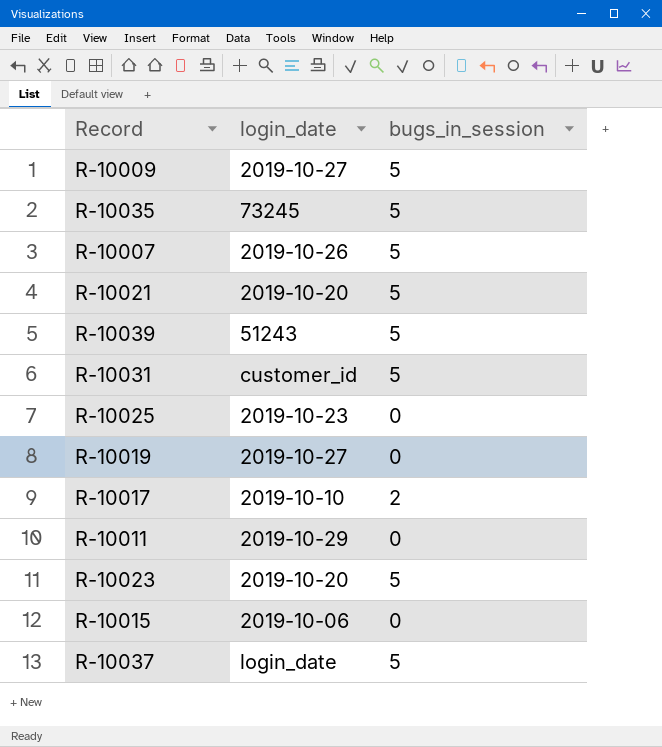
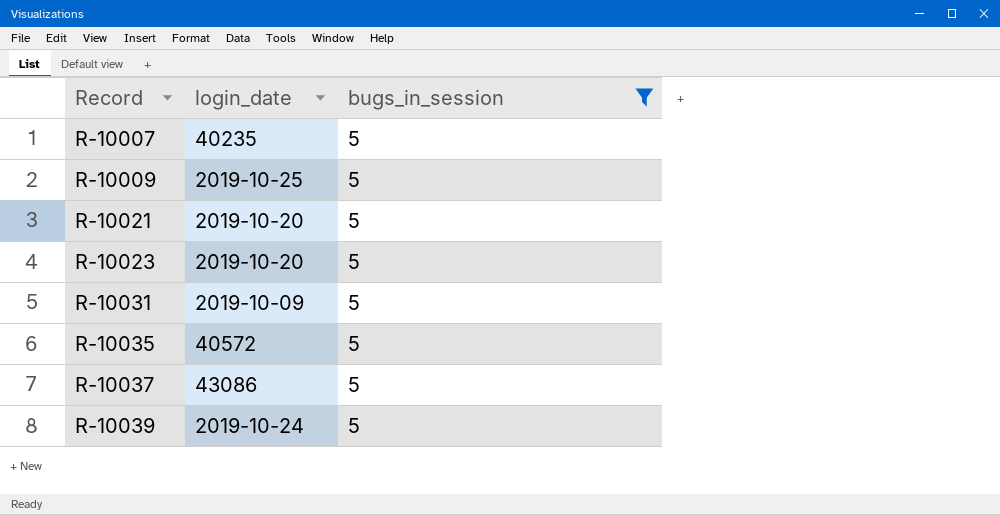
filter: none -> bugs_in_session = 5
row order: none -> Record ascending
R-10007 | login_date: 2019-10-26 -> 40235
R-10009 | login_date: 2019-10-27 -> 2019-10-25
R-10031 | login_date: customer_id -> 2019-10-09
R-10035 | login_date: 73245 -> 40572
R-10037 | login_date: login_date -> 43086
R-10039 | login_date: 51243 -> 2019-10-24

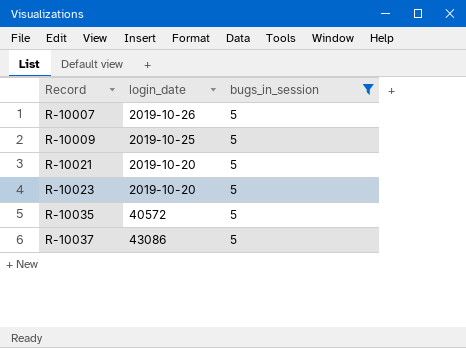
row R-10031: 2019-10-09 | 5 -> none
row R-10039: 2019-10-24 | 5 -> none
R-10007 | login_date: 40235 -> 2019-10-26

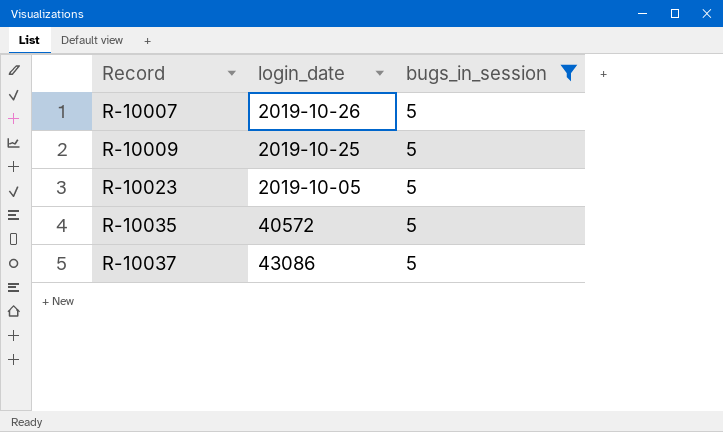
row R-10021: 2019-10-20 | 5 -> none
R-10023 | login_date: 2019-10-20 -> 2019-10-05

